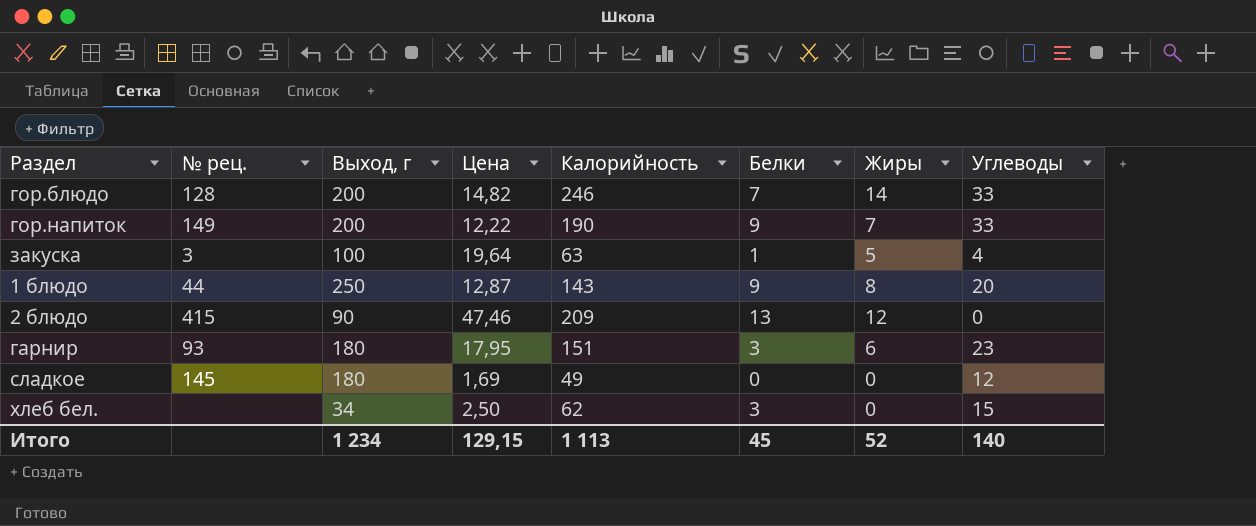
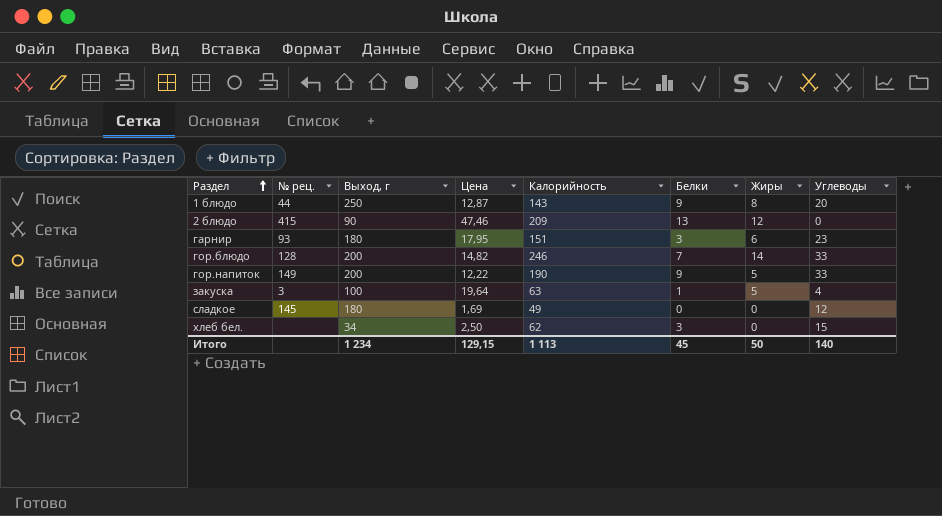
row order: none -> Раздел ascending
гор.напиток | Жиры: 7 -> 5
Итого | Жиры: 52 -> 50

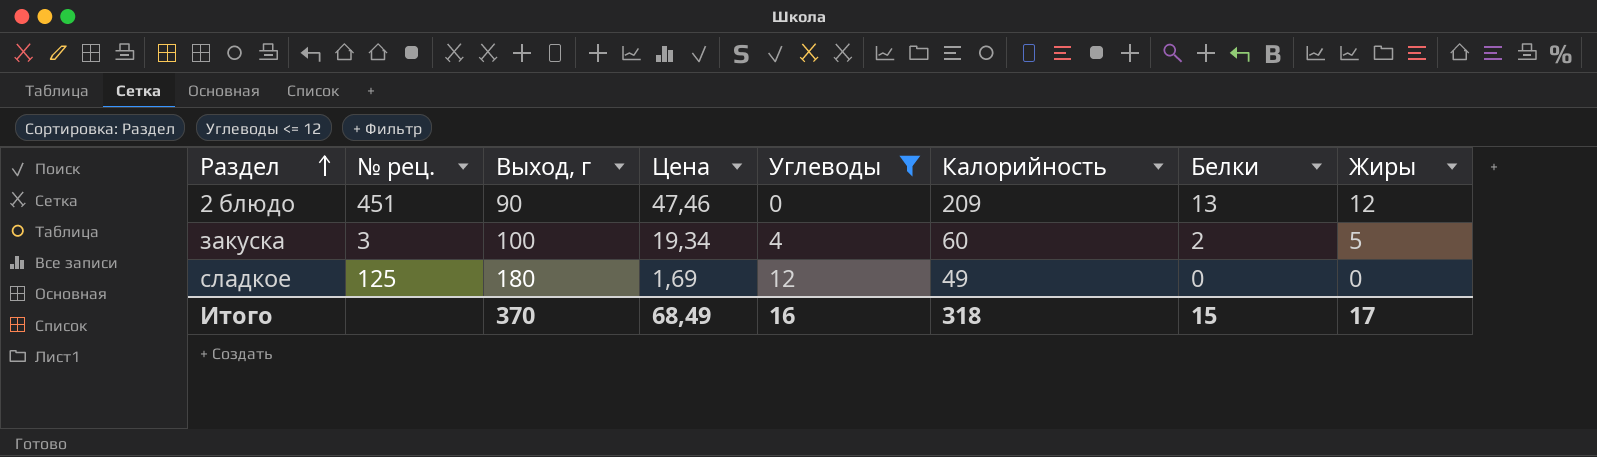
filter: none -> Углеводы <= 12
column Углеводы | position: 8 -> 5
2 блюдо | № рец.: 415 -> 451
закуска | Цена: 19,64 -> 19,34
закуска | Калорийность: 63 -> 60
закуска | Белки: 1 -> 2
сладкое | № рец.: 145 -> 125
Итого | Выход, г: 1 234 -> 370
Итого | Цена: 129,15 -> 68,49
Итого | Углеводы: 140 -> 16
Итого | Калорийность: 1 113 -> 318
Итого | Белки: 45 -> 15
Итого | Жиры: 50 -> 17

